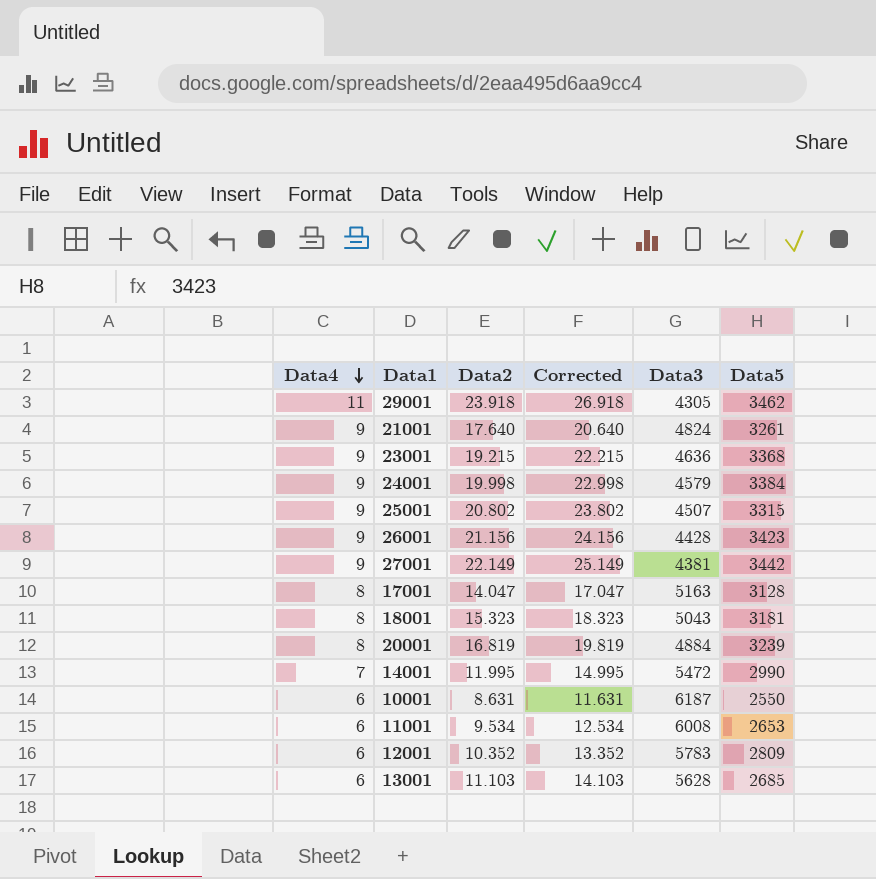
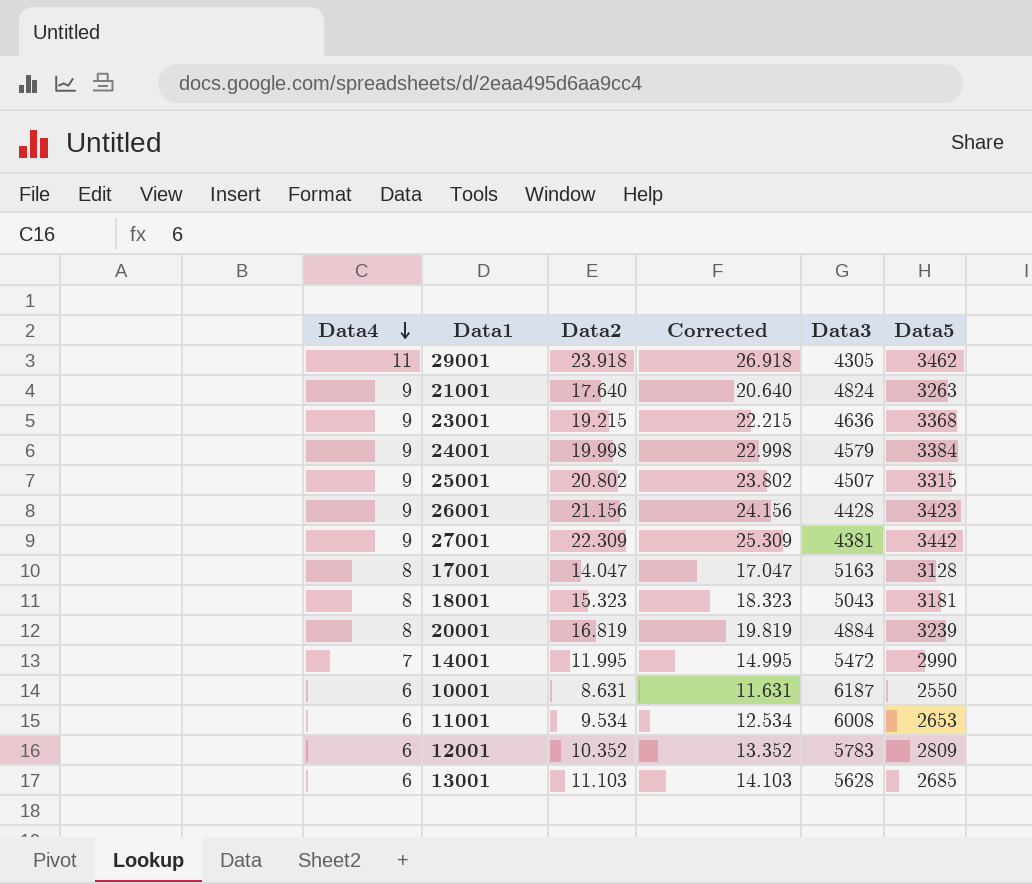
21001 | Data5: 3261 -> 3263
27001 | Data2: 22.149 -> 22.309
27001 | Corrected: 25.149 -> 25.309

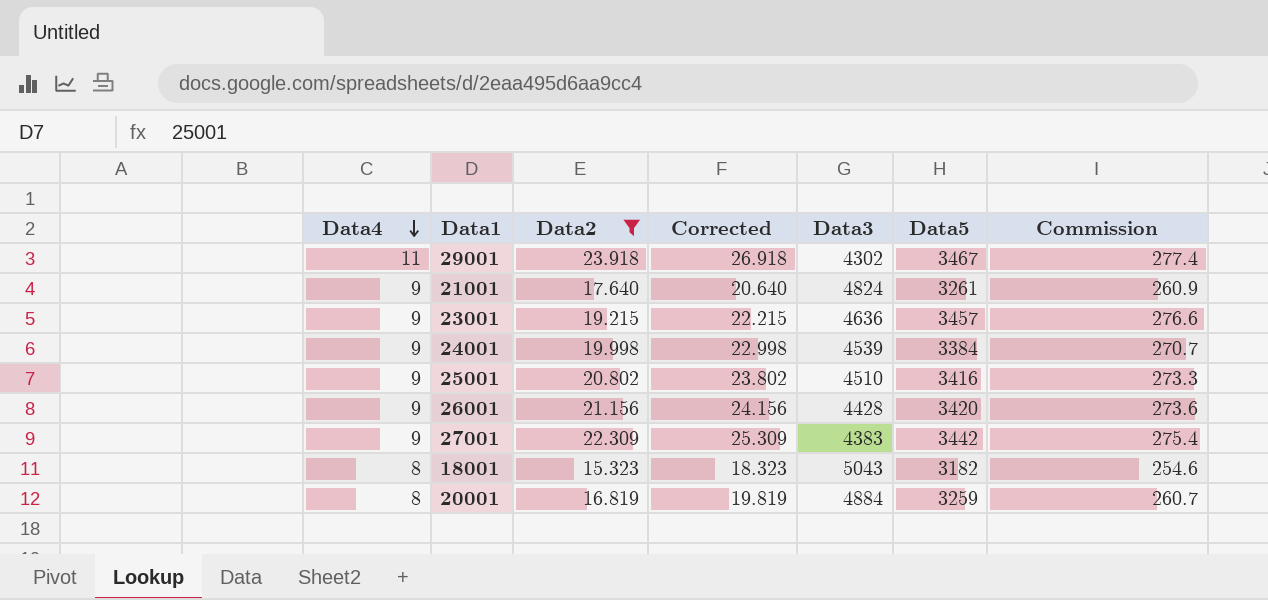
filter: none -> Data2 >= 15.323
column Commission | formula: none -> [Data5] * 0.08
29001 | Data3: 4305 -> 4302
29001 | Data5: 3462 -> 3467
21001 | Data5: 3263 -> 3261
23001 | Data5: 3368 -> 3457
24001 | Data3: 4579 -> 4539
25001 | Data3: 4507 -> 4510
25001 | Data5: 3315 -> 3416
26001 | Data5: 3423 -> 3420
27001 | Data3: 4381 -> 4383
18001 | Data5: 3181 -> 3182
20001 | Data5: 3239 -> 3259

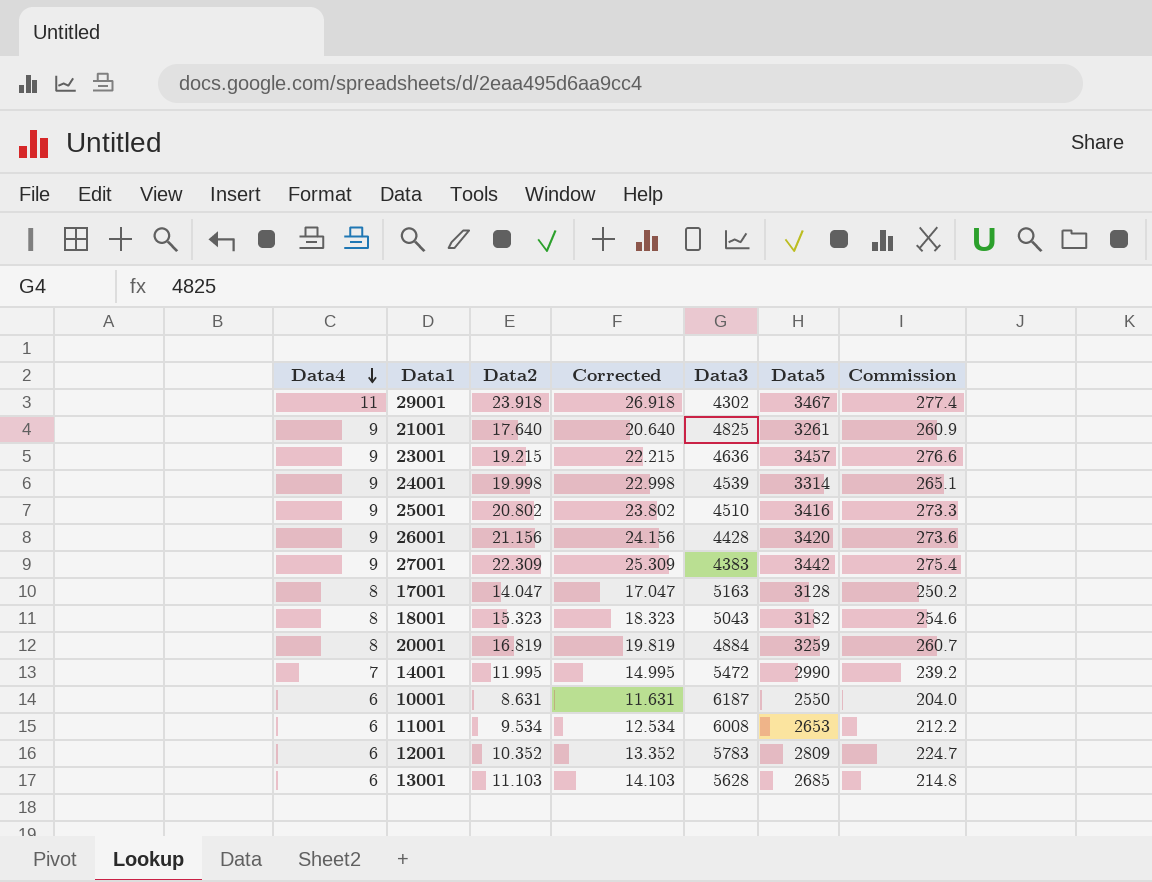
filter: Data2 >= 15.323 -> none
21001 | Data3: 4824 -> 4825
24001 | Data5: 3384 -> 3314
24001 | Commission: 270.7 -> 265.1

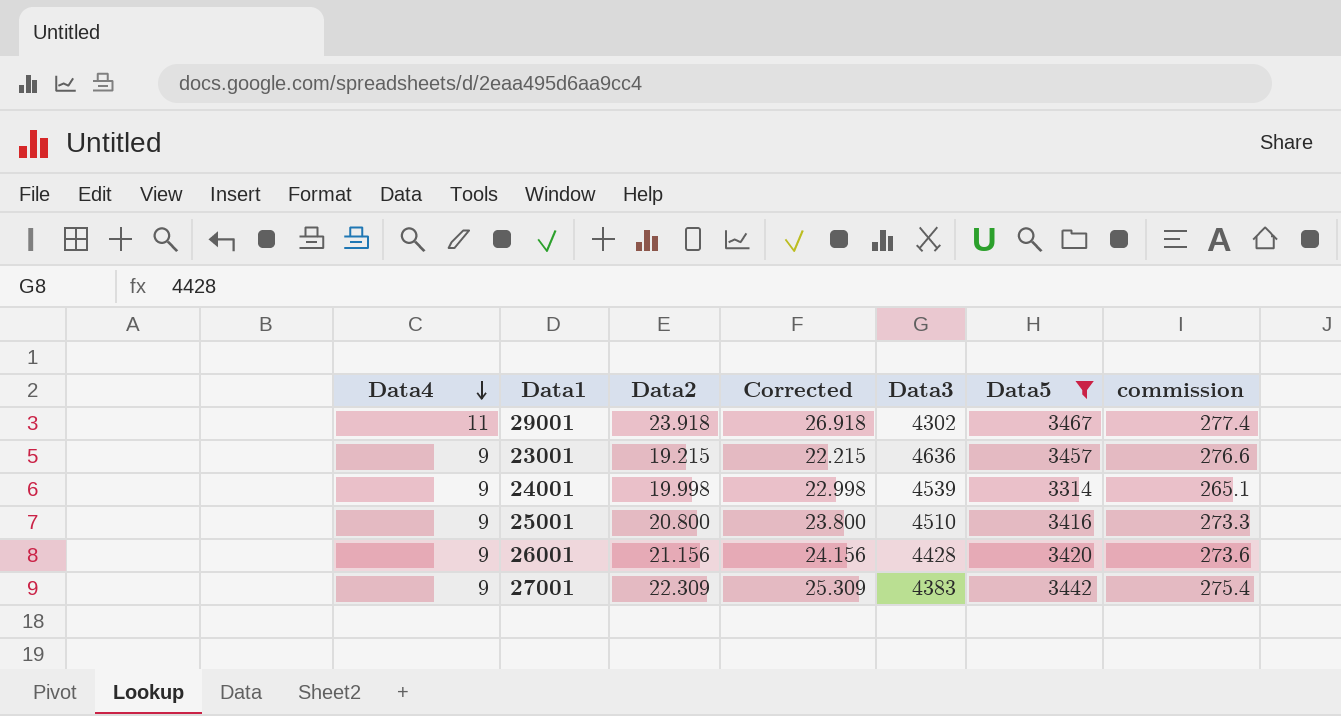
filter: none -> Data5 >= 3314
column name: Commission -> commission
25001 | Data2: 20.802 -> 20.800
25001 | Corrected: 23.802 -> 23.800

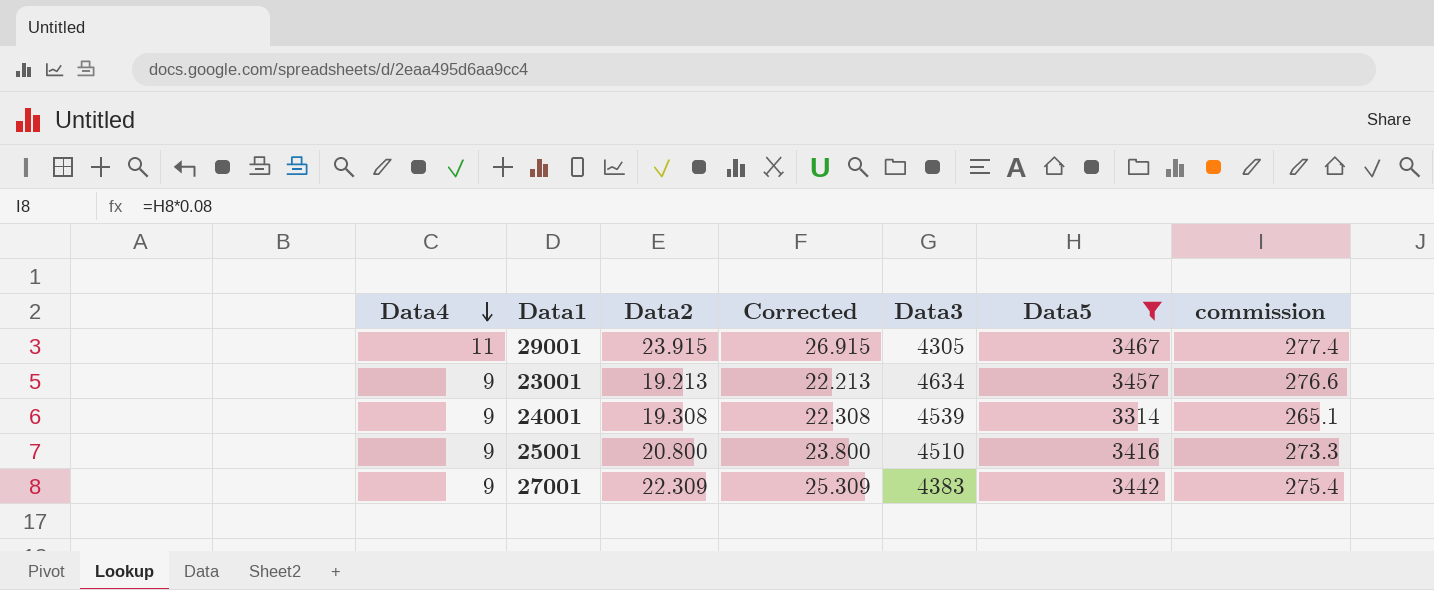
row 26001: 9 | 21.156 | 24.156 | 4428 | 3420 | 273.6 -> none
29001 | Data2: 23.918 -> 23.915
29001 | Corrected: 26.918 -> 26.915
29001 | Data3: 4302 -> 4305
23001 | Data2: 19.215 -> 19.213
23001 | Corrected: 22.215 -> 22.213
23001 | Data3: 4636 -> 4634
24001 | Data2: 19.998 -> 19.308
24001 | Corrected: 22.998 -> 22.308

